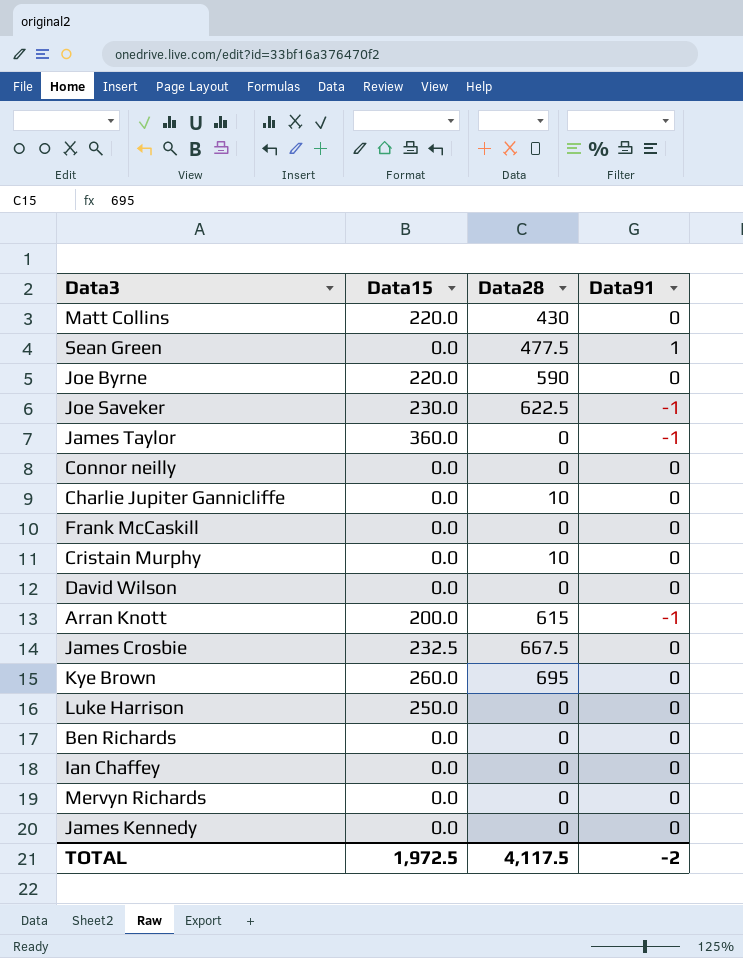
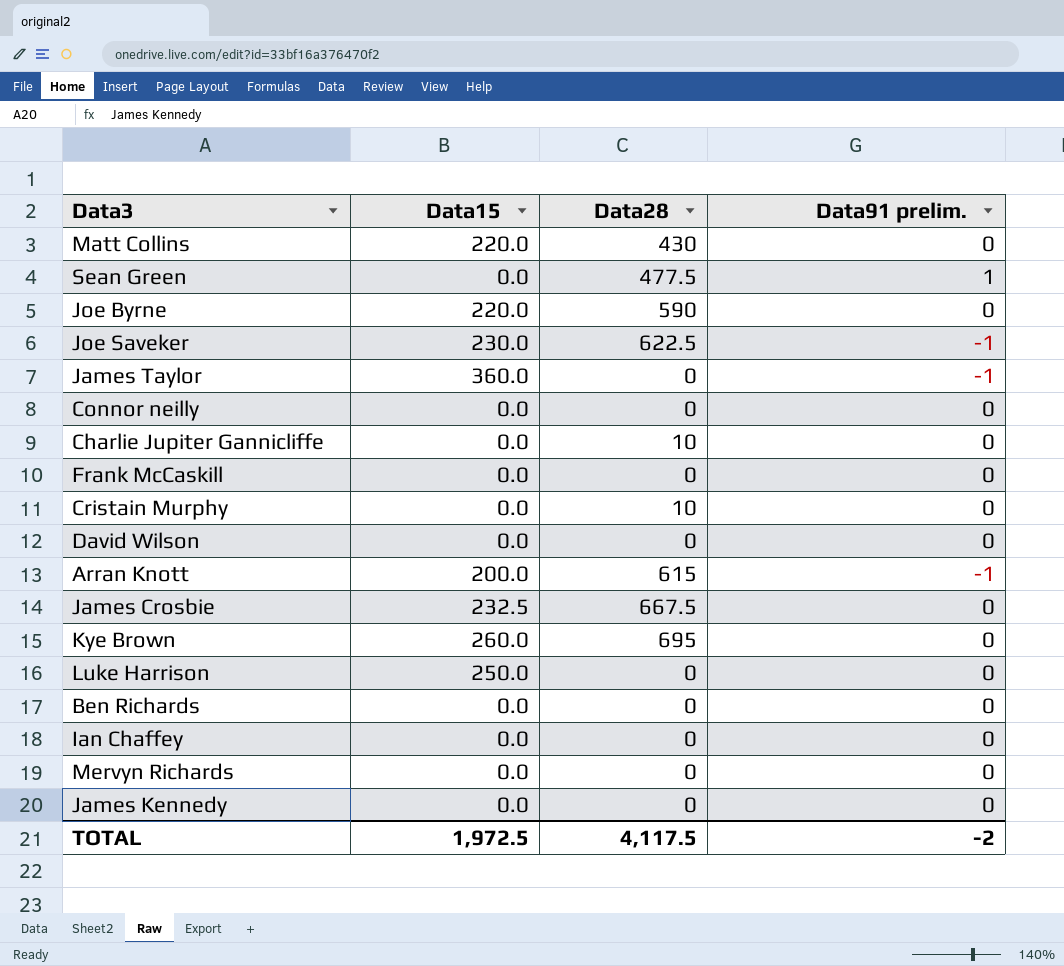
column name: Data91 -> Data91 prelim.

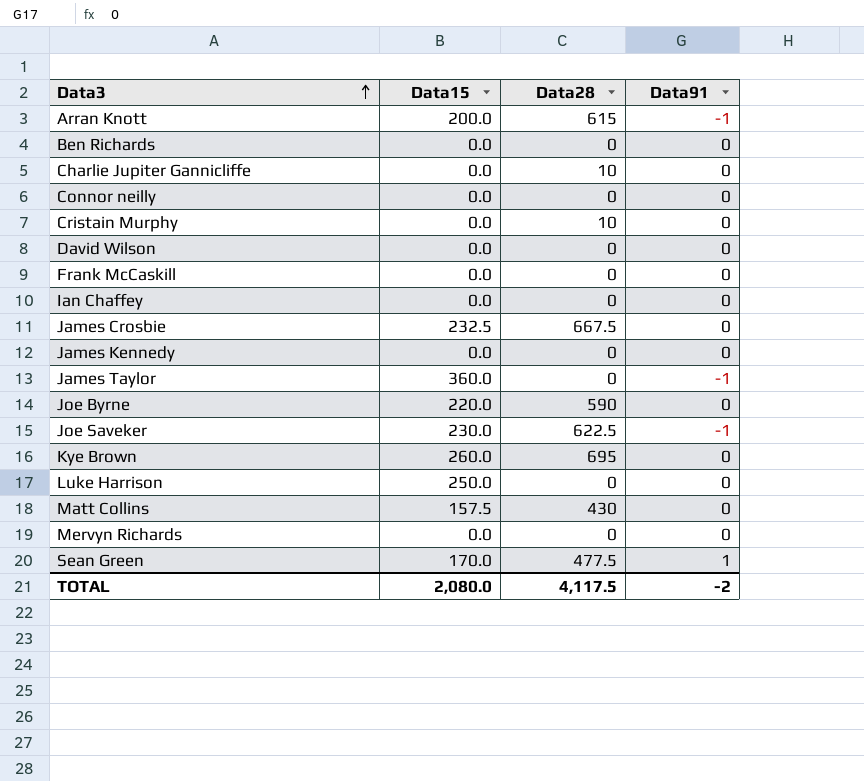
row order: none -> Data3 ascending
column name: Data91 prelim. -> Data91
Matt Collins | Data15: 220.0 -> 157.5
Sean Green | Data15: 0.0 -> 170.0
TOTAL | Data15: 1,972.5 -> 2,080.0

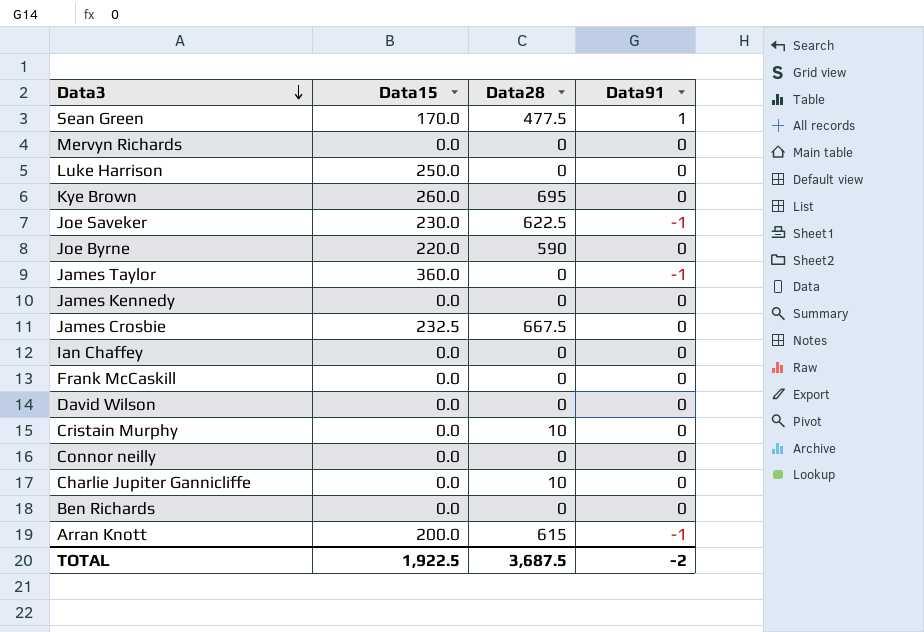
row order: Data3 ascending -> Data3 descending
row Matt Collins: 157.5 | 430 | 0 -> none
TOTAL | Data15: 2,080.0 -> 1,922.5
TOTAL | Data28: 4,117.5 -> 3,687.5

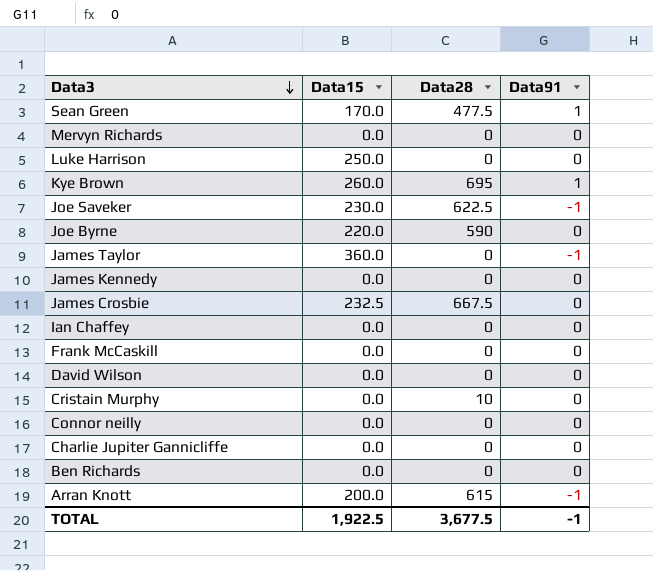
Kye Brown | Data91: 0 -> 1
Charlie Jupiter Gannicliffe | Data28: 10 -> 0
TOTAL | Data28: 3,687.5 -> 3,677.5
TOTAL | Data91: -2 -> -1

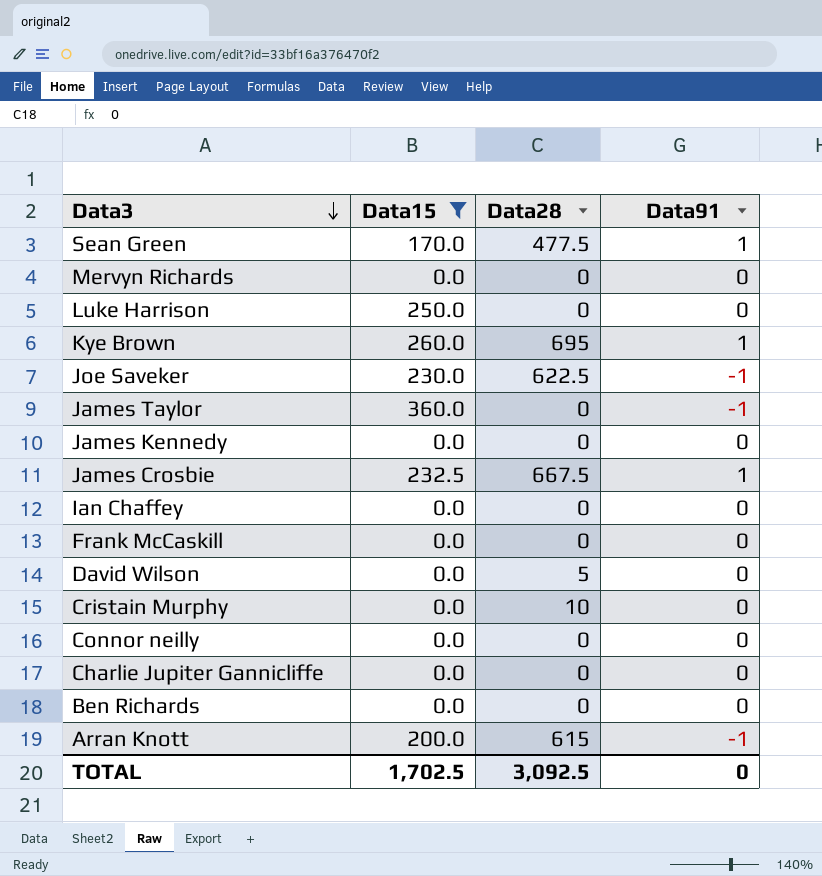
filter: none -> Data15 != 220.0
James Crosbie | Data91: 0 -> 1
David Wilson | Data28: 0 -> 5
TOTAL | Data15: 1,922.5 -> 1,702.5
TOTAL | Data28: 3,677.5 -> 3,092.5
TOTAL | Data91: -1 -> 0

